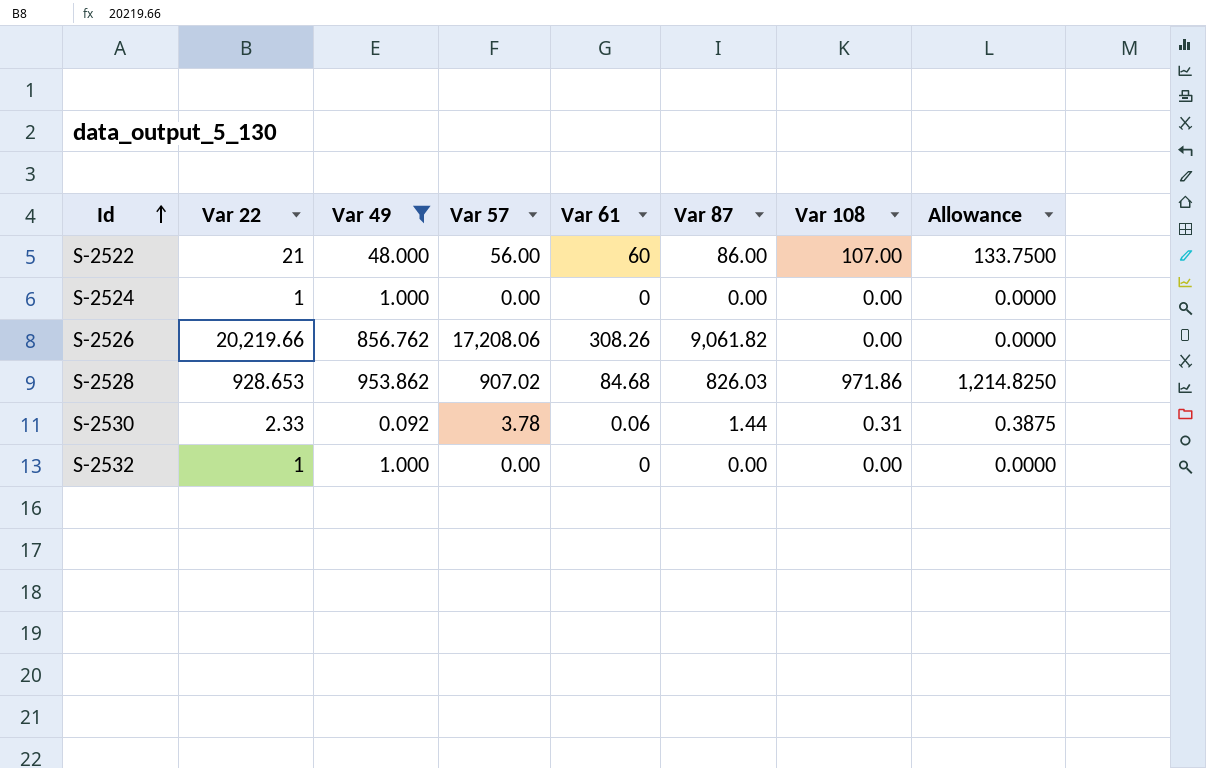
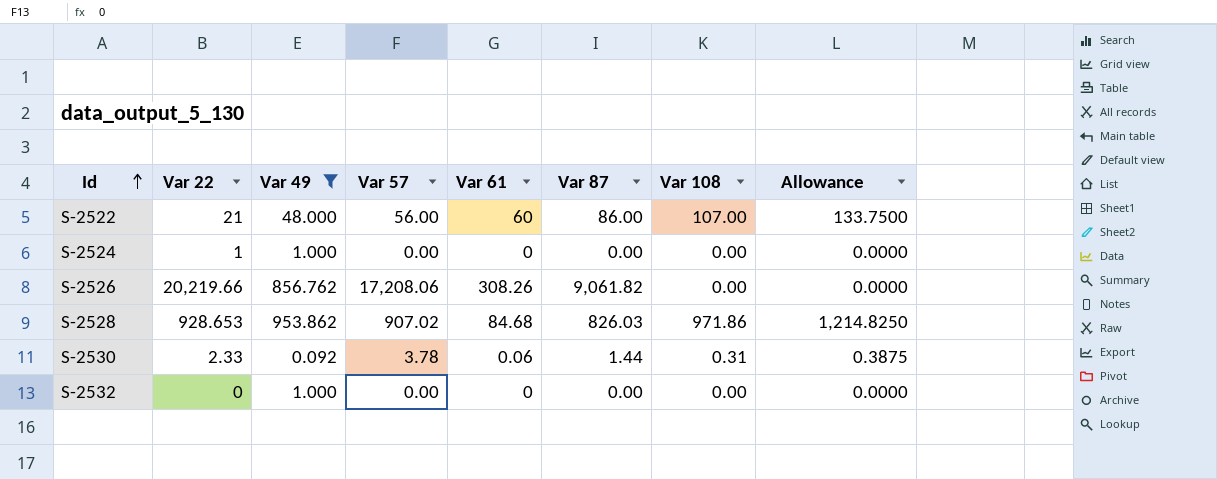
S-2532 | Var 22: 1 -> 0

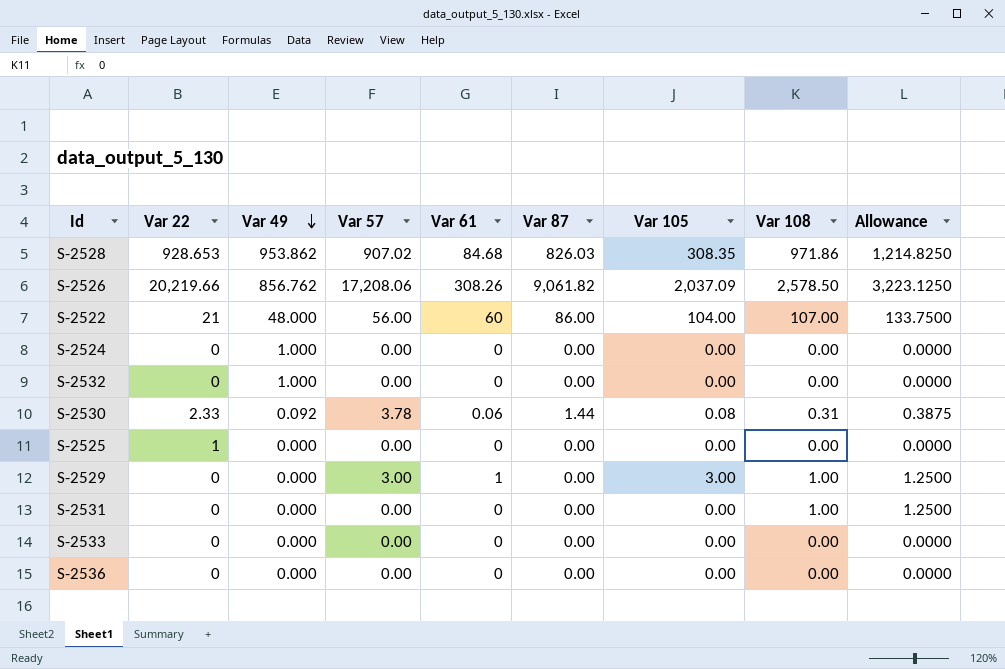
filter: Var 49 != 0.000 -> none
row order: Id ascending -> Var 49 descending
column Var 105 | position: none -> 7
S-2526 | Var 108: 0.00 -> 2,578.50
S-2526 | Allowance: 0.0000 -> 3,223.1250
S-2524 | Var 22: 1 -> 0

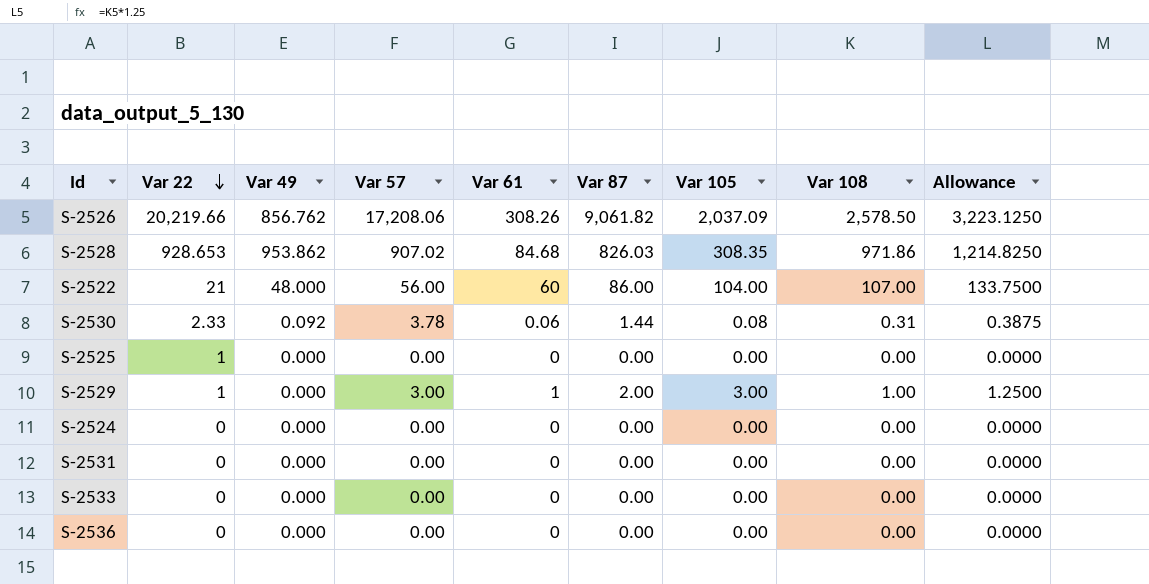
row order: Var 49 descending -> Var 22 descending
row S-2532: 0 | 1.000 | 0.00 | 0 | 0.00 | 0.00 | 0.00 | 0.0000 -> none
S-2529 | Var 22: 0 -> 1
S-2529 | Var 87: 0.00 -> 2.00
S-2524 | Var 49: 1.000 -> 0.000
S-2531 | Var 108: 1.00 -> 0.00
S-2531 | Allowance: 1.2500 -> 0.0000

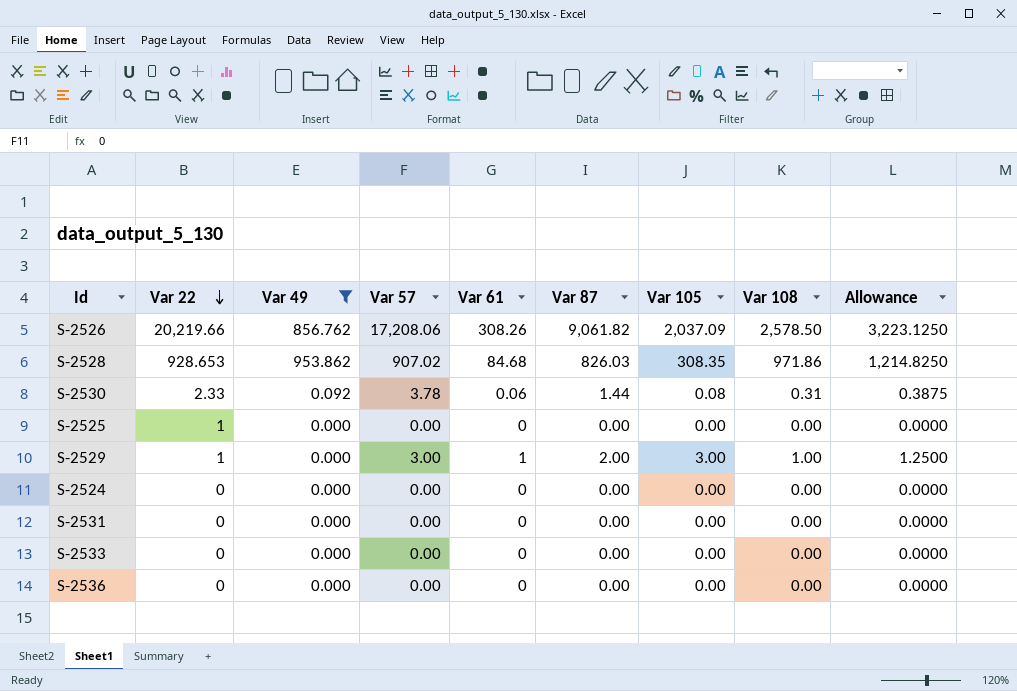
filter: none -> Var 49 != 48.000

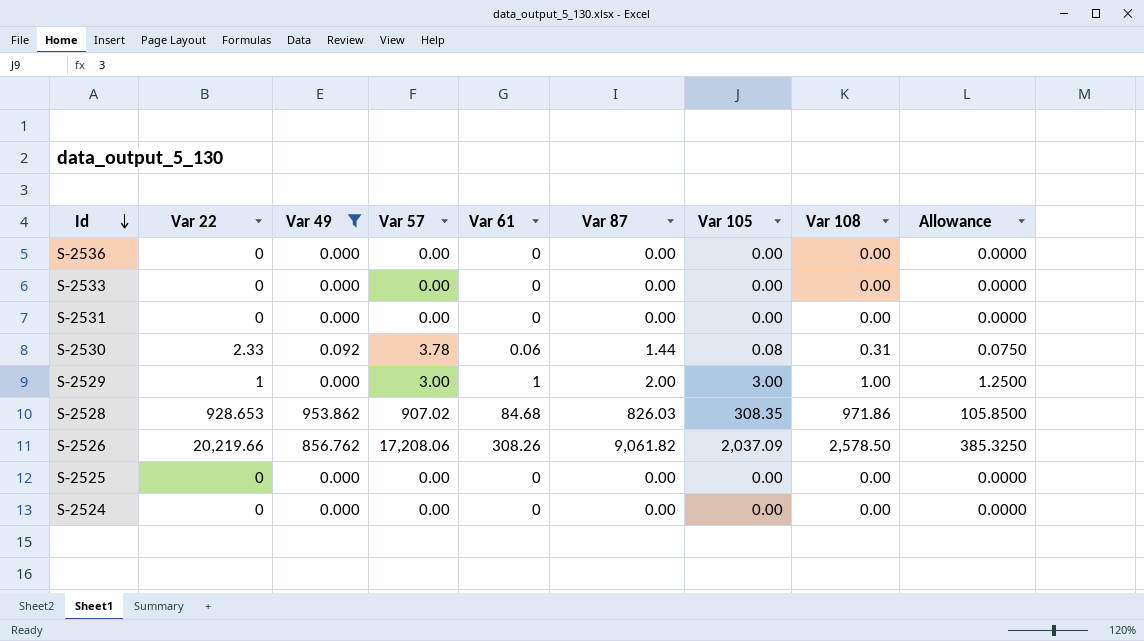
row order: Var 22 descending -> Id descending
column Allowance | formula: [Var 108] * 1.25 -> [Var 61] * 1.25
S-2525 | Var 22: 1 -> 0

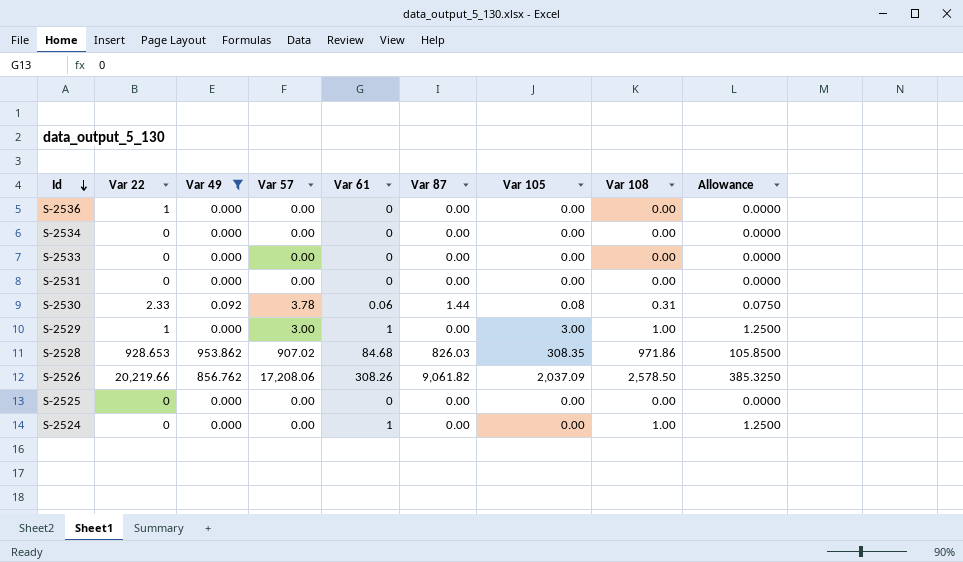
S-2536 | Var 22: 0 -> 1
row S-2534: none -> 0 | 0.000 | 0.00 | 0 | 0.00 | 0.00 | 0.00 | 0.0000
S-2529 | Var 87: 2.00 -> 0.00
S-2524 | Var 61: 0 -> 1
S-2524 | Var 108: 0.00 -> 1.00
S-2524 | Allowance: 0.0000 -> 1.2500

